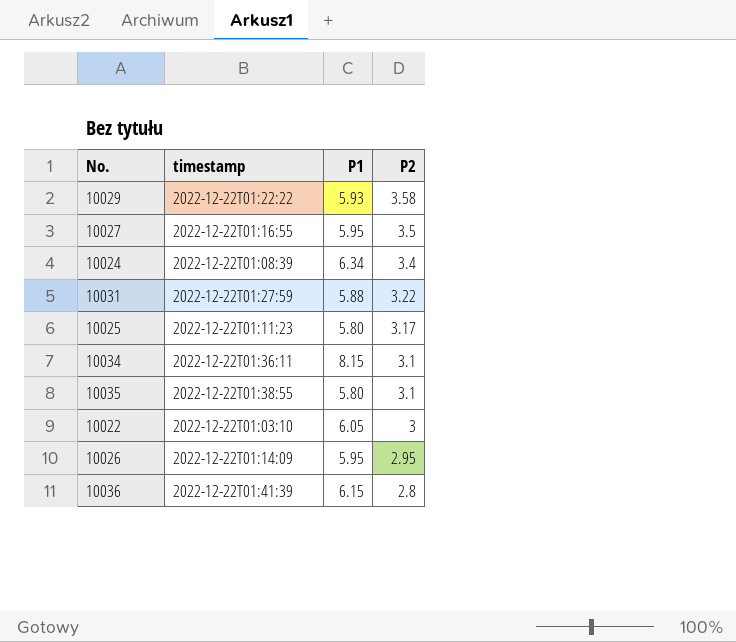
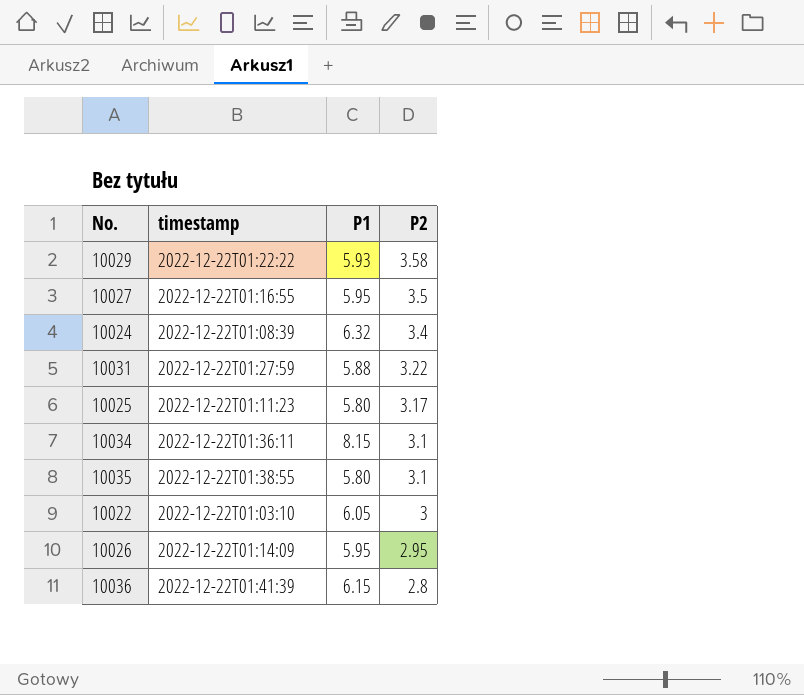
10024 | P1: 6.34 -> 6.32

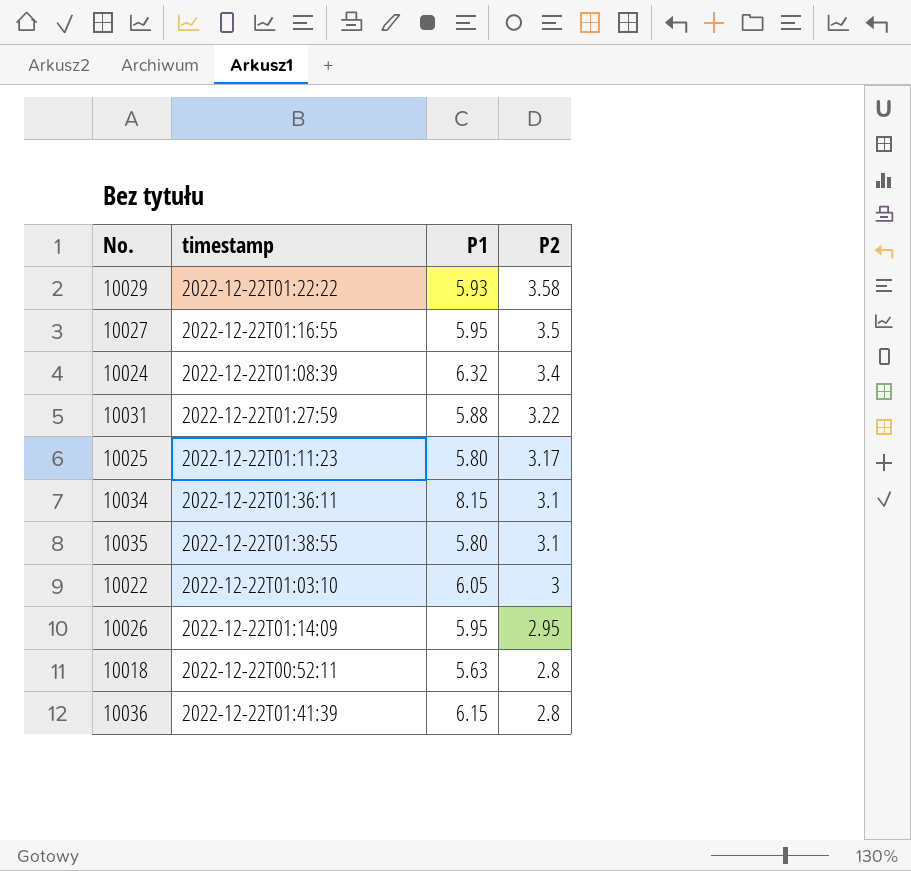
row 10018: none -> 2022-12-22T00:52:11 | 5.63 | 2.8

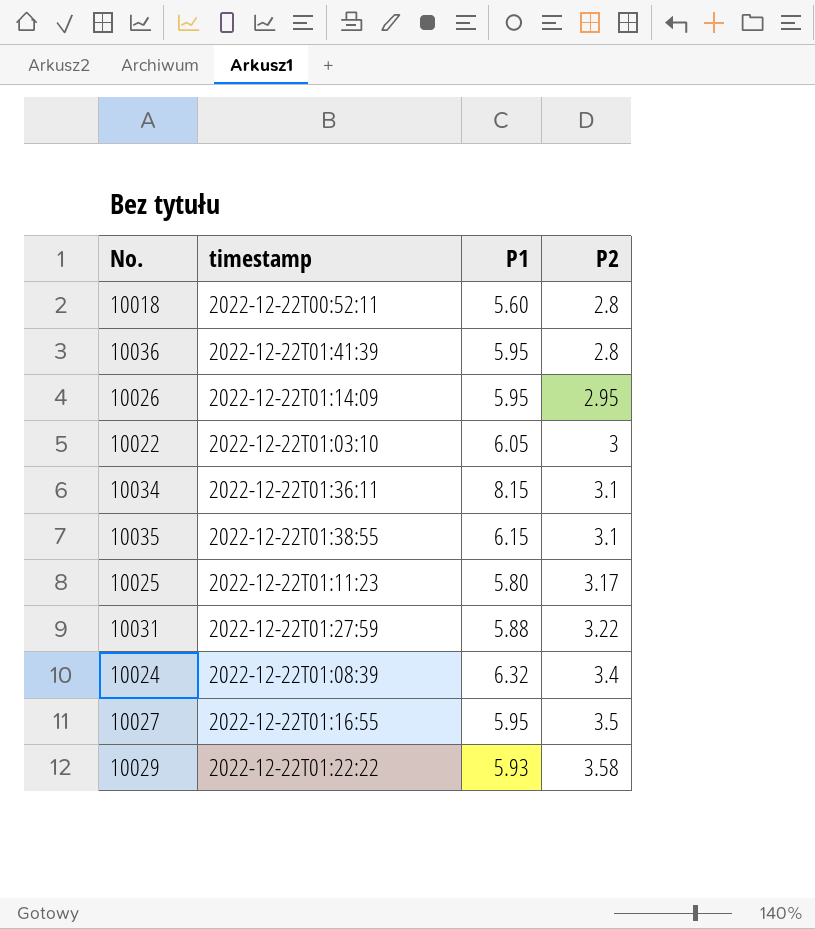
row order: P2 descending -> P2 ascending
10018 | P1: 5.63 -> 5.60
10036 | P1: 6.15 -> 5.95
10035 | P1: 5.80 -> 6.15

